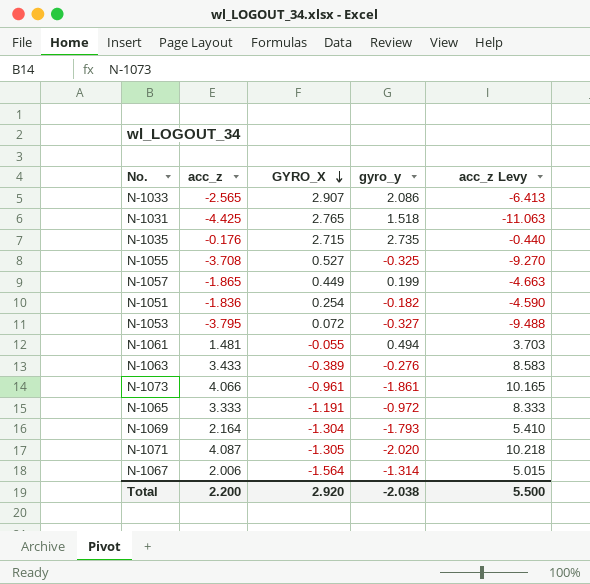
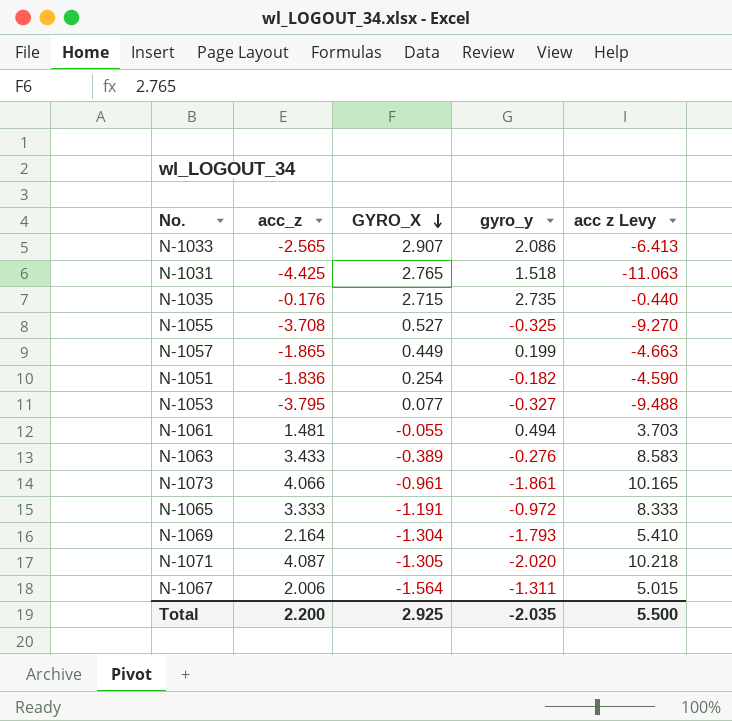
column name: acc_z Levy -> acc z Levy
N-1053 | GYRO_X: 0.072 -> 0.077
N-1067 | gyro_y: -1.314 -> -1.311
Total | GYRO_X: 2.920 -> 2.925
Total | gyro_y: -2.038 -> -2.035

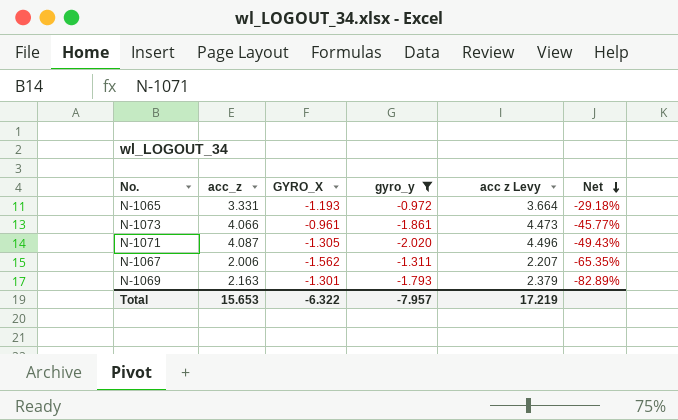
filter: none -> gyro_y <= -0.972
row order: GYRO_X descending -> Net descending
column acc z Levy | formula: [acc_z] * 2.5 -> [acc_z] * 1.1
column Net | formula: none -> [gyro_y] / [acc_z]
N-1065 | acc_z: 3.333 -> 3.331
N-1065 | GYRO_X: -1.191 -> -1.193
N-1067 | GYRO_X: -1.564 -> -1.562
N-1069 | acc_z: 2.164 -> 2.163
N-1069 | GYRO_X: -1.304 -> -1.301
Total | acc_z: 2.200 -> 15.653
Total | GYRO_X: 2.925 -> -6.322
Total | gyro_y: -2.035 -> -7.957
Total | acc z Levy: 5.500 -> 17.219

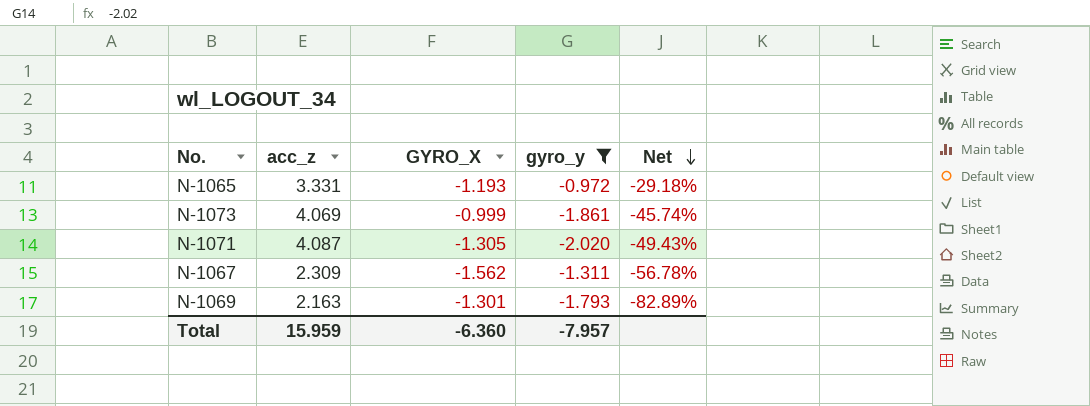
column acc z Levy | formula: [acc_z] * 1.1 -> none
N-1073 | acc_z: 4.066 -> 4.069
N-1073 | GYRO_X: -0.961 -> -0.999
N-1073 | Net: -45.77% -> -45.74%
N-1067 | acc_z: 2.006 -> 2.309
N-1067 | Net: -65.35% -> -56.78%
Total | acc_z: 15.653 -> 15.959
Total | GYRO_X: -6.322 -> -6.360

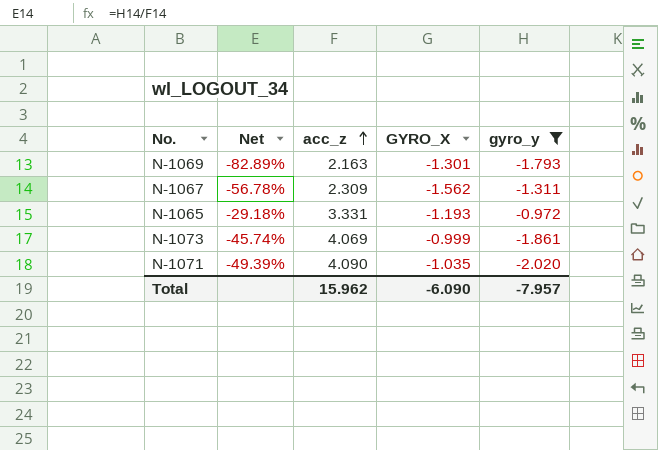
row order: Net descending -> acc_z ascending
column Net | position: 5 -> 2
N-1071 | Net: -49.43% -> -49.39%
N-1071 | acc_z: 4.087 -> 4.090
N-1071 | GYRO_X: -1.305 -> -1.035
Total | acc_z: 15.959 -> 15.962
Total | GYRO_X: -6.360 -> -6.090

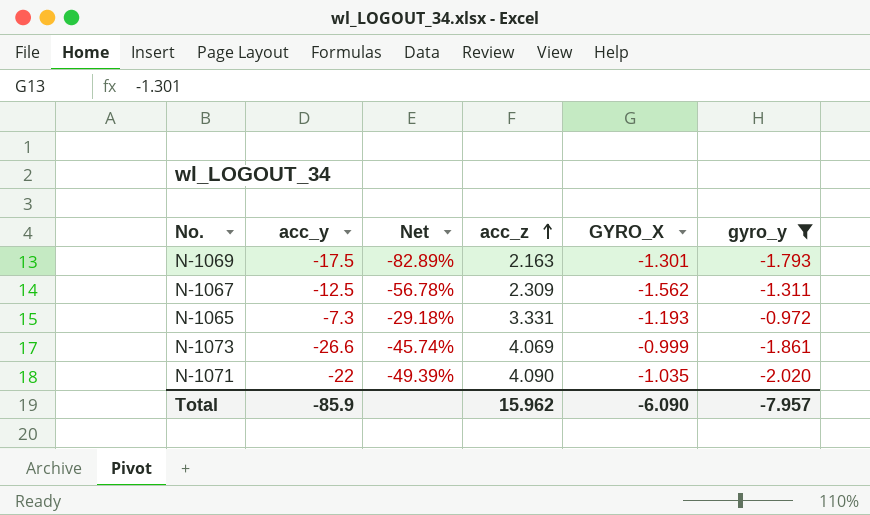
column acc_y | position: none -> 2

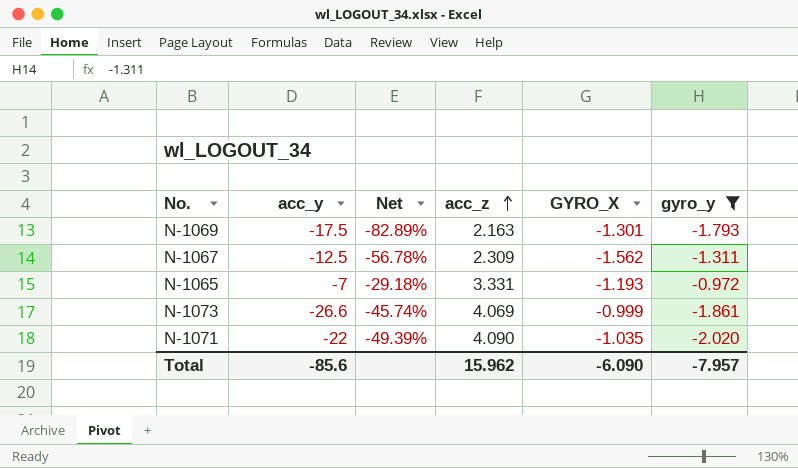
N-1065 | acc_y: -7.3 -> -7
Total | acc_y: -85.9 -> -85.6

